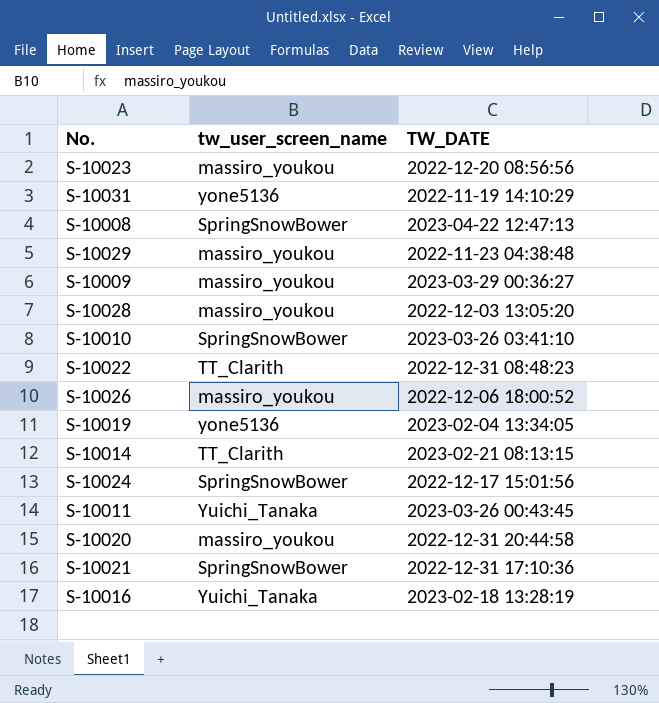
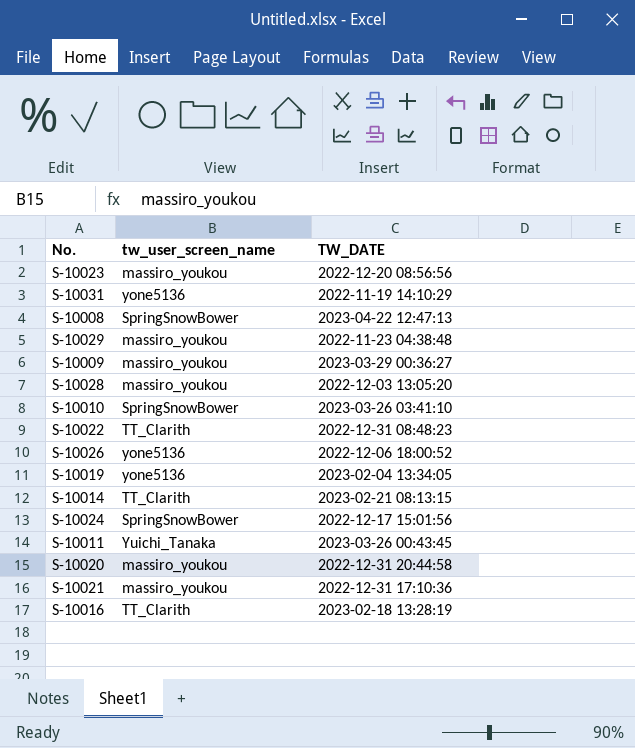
S-10026 | tw_user_screen_name: massiro_youkou -> yone5136
S-10021 | tw_user_screen_name: SpringSnowBower -> massiro_youkou
S-10016 | tw_user_screen_name: Yuichi_Tanaka -> TT_Clarith

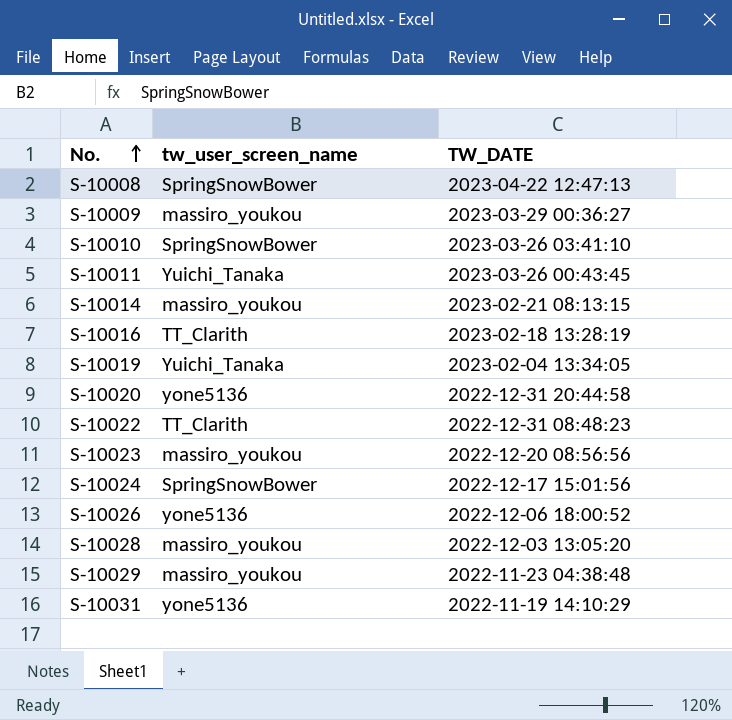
row order: none -> No. ascending
row S-10021: massiro_youkou | 2022-12-31 17:10:36 -> none
S-10014 | tw_user_screen_name: TT_Clarith -> massiro_youkou
S-10019 | tw_user_screen_name: yone5136 -> Yuichi_Tanaka
S-10020 | tw_user_screen_name: massiro_youkou -> yone5136

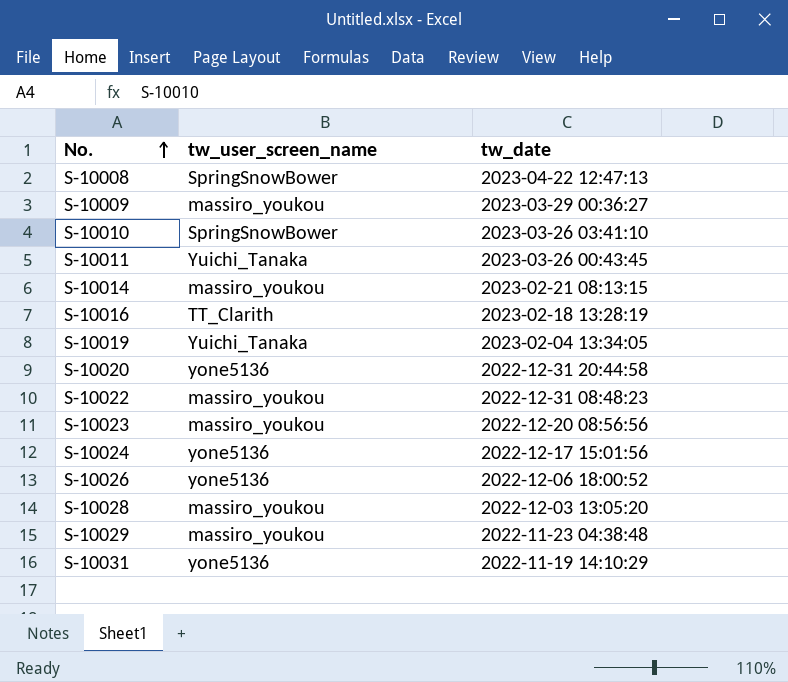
column name: TW_DATE -> tw_date
S-10022 | tw_user_screen_name: TT_Clarith -> massiro_youkou
S-10024 | tw_user_screen_name: SpringSnowBower -> yone5136

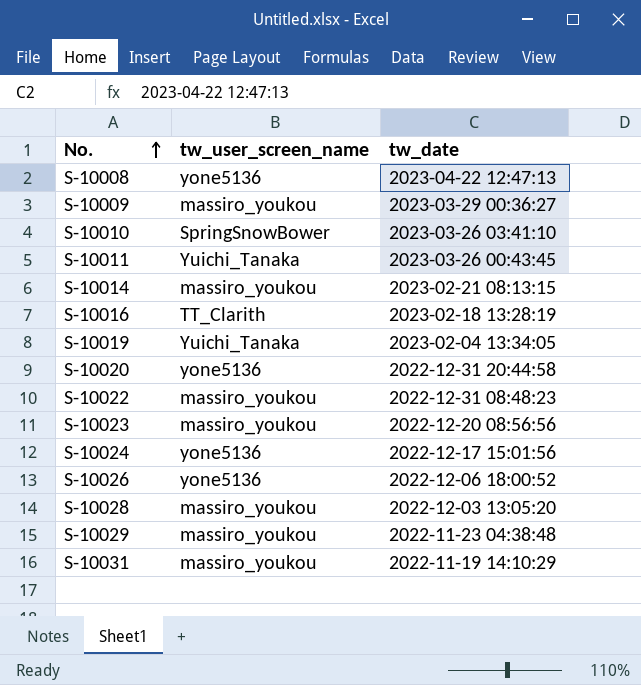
S-10008 | tw_user_screen_name: SpringSnowBower -> yone5136
S-10031 | tw_user_screen_name: yone5136 -> massiro_youkou

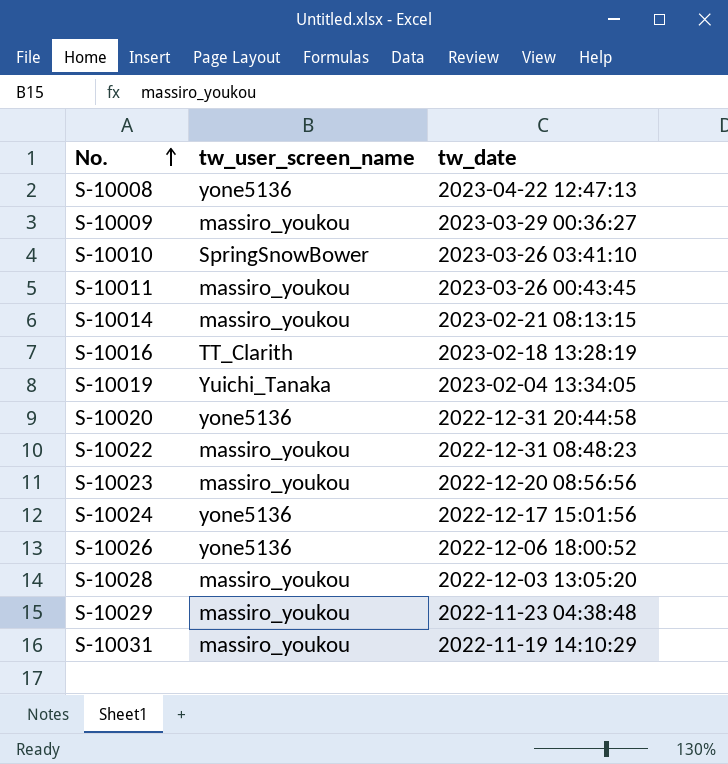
S-10011 | tw_user_screen_name: Yuichi_Tanaka -> massiro_youkou

